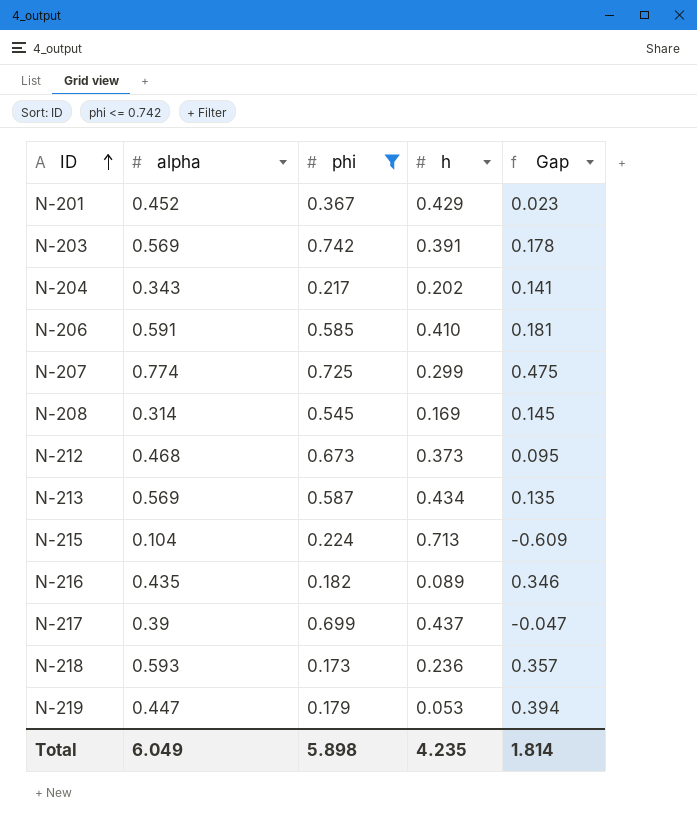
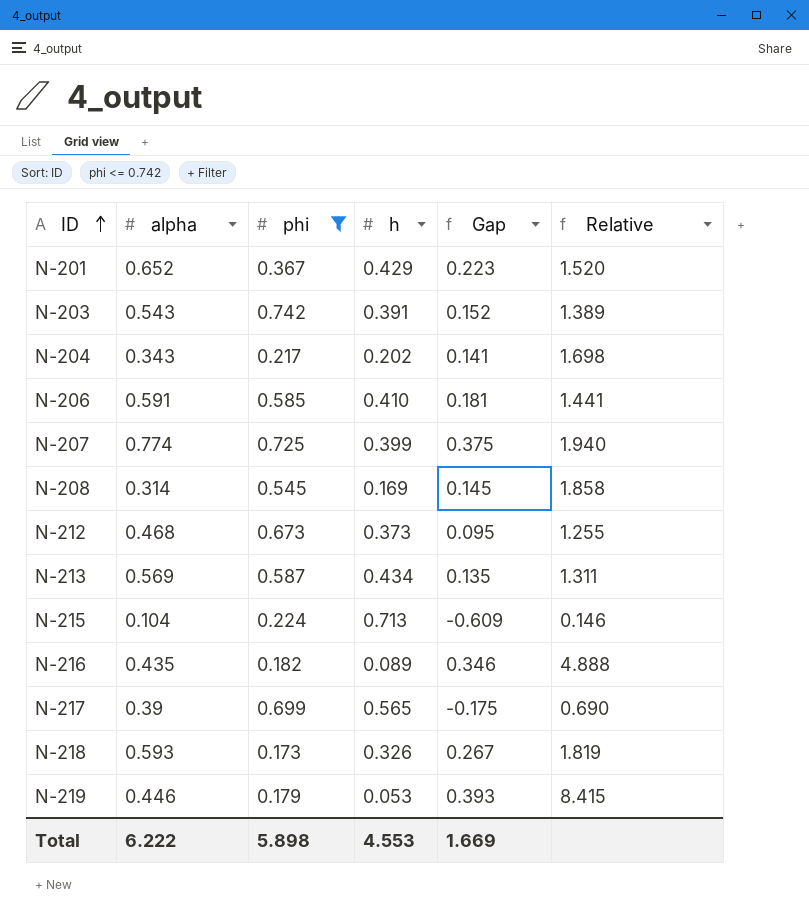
column Relative | formula: none -> [alpha] / [h]
N-201 | alpha: 0.452 -> 0.652
N-201 | Gap: 0.023 -> 0.223
N-203 | alpha: 0.569 -> 0.543
N-203 | Gap: 0.178 -> 0.152
N-207 | h: 0.299 -> 0.399
N-207 | Gap: 0.475 -> 0.375
N-217 | h: 0.437 -> 0.565
N-217 | Gap: -0.047 -> -0.175
N-218 | h: 0.236 -> 0.326
N-218 | Gap: 0.357 -> 0.267
N-219 | alpha: 0.447 -> 0.446
N-219 | Gap: 0.394 -> 0.393
Total | alpha: 6.049 -> 6.222
Total | h: 4.235 -> 4.553
Total | Gap: 1.814 -> 1.669

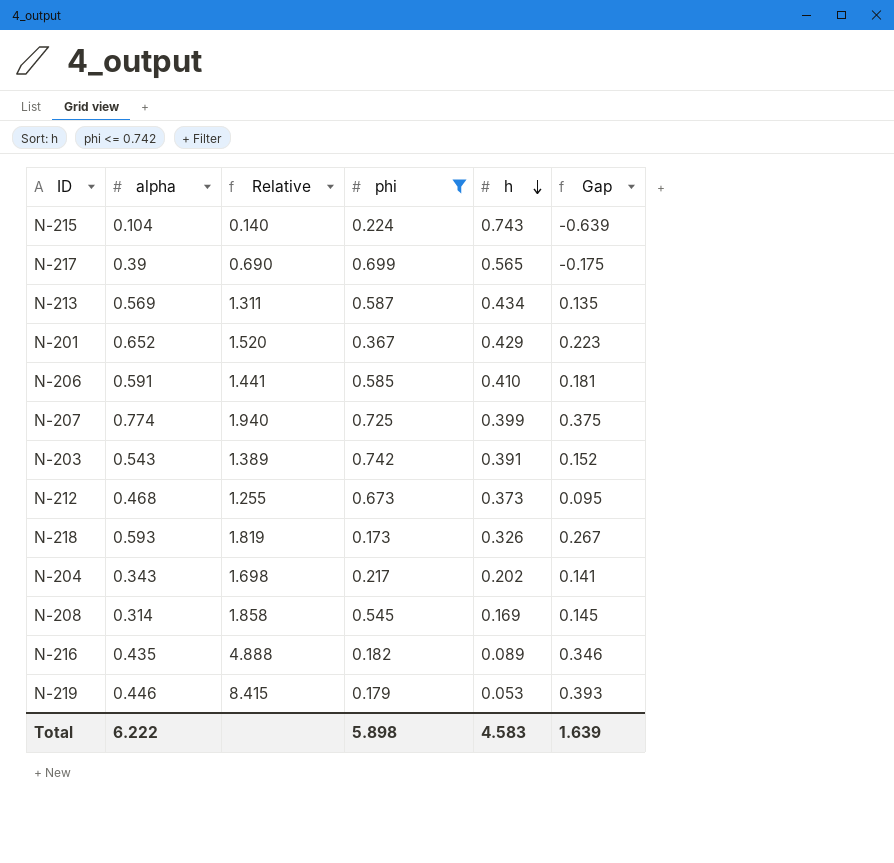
row order: ID ascending -> h descending
column Relative | position: 6 -> 3
N-215 | Relative: 0.146 -> 0.140
N-215 | h: 0.713 -> 0.743
N-215 | Gap: -0.609 -> -0.639
Total | h: 4.553 -> 4.583
Total | Gap: 1.669 -> 1.639

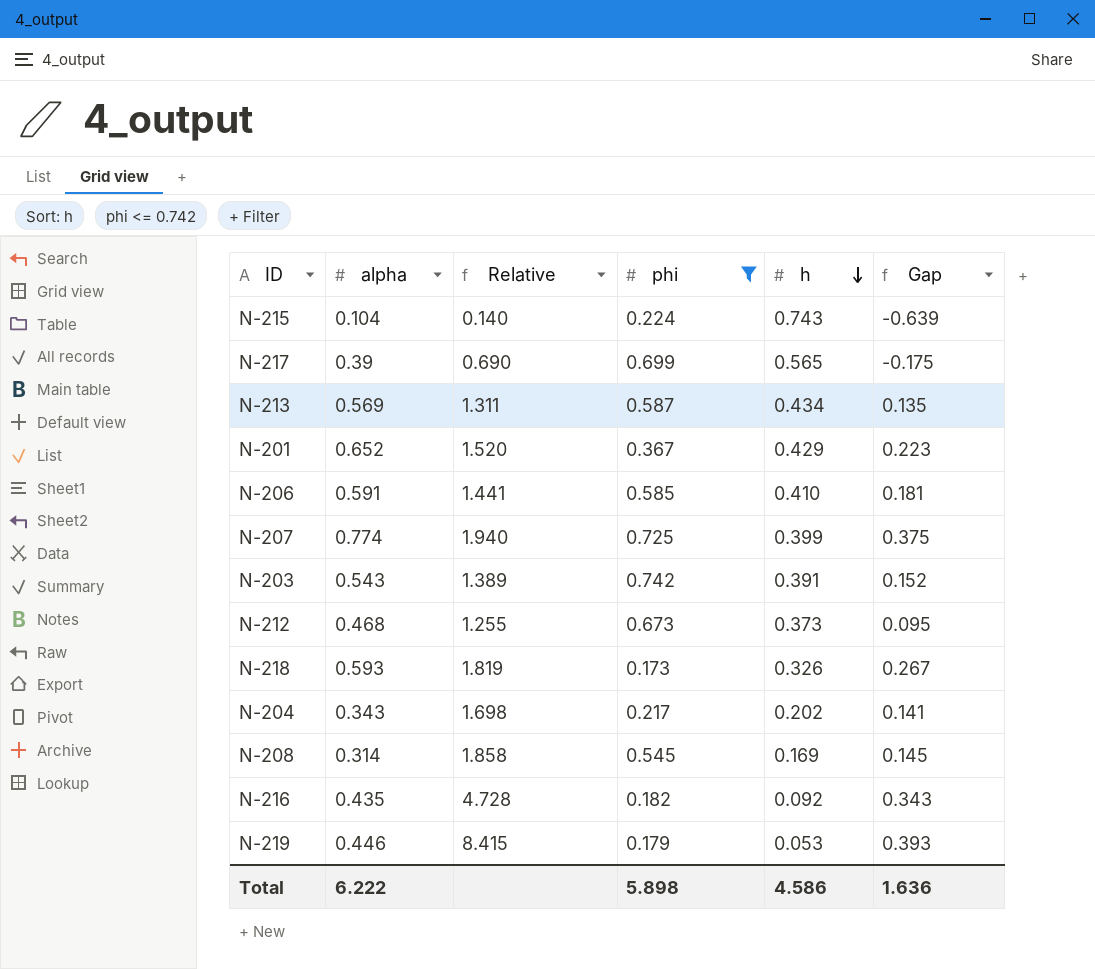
N-216 | Relative: 4.888 -> 4.728
N-216 | h: 0.089 -> 0.092
N-216 | Gap: 0.346 -> 0.343
Total | h: 4.583 -> 4.586
Total | Gap: 1.639 -> 1.636

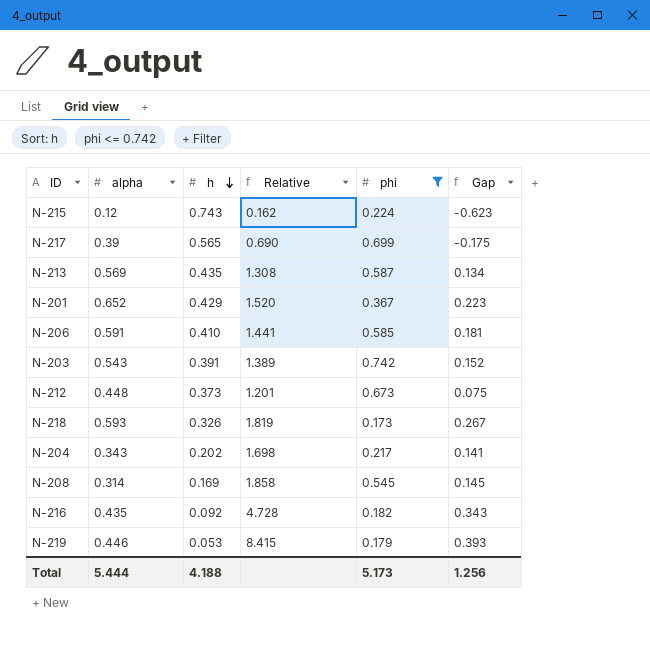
column h | position: 5 -> 3
row N-207: 0.774 | 1.940 | 0.725 | 0.399 | 0.375 -> none
N-215 | alpha: 0.104 -> 0.12
N-215 | Relative: 0.140 -> 0.162
N-215 | Gap: -0.639 -> -0.623
N-213 | h: 0.434 -> 0.435
N-213 | Relative: 1.311 -> 1.308
N-213 | Gap: 0.135 -> 0.134
N-212 | alpha: 0.468 -> 0.448
N-212 | Relative: 1.255 -> 1.201
N-212 | Gap: 0.095 -> 0.075
Total | alpha: 6.222 -> 5.444
Total | h: 4.586 -> 4.188
Total | phi: 5.898 -> 5.173
Total | Gap: 1.636 -> 1.256

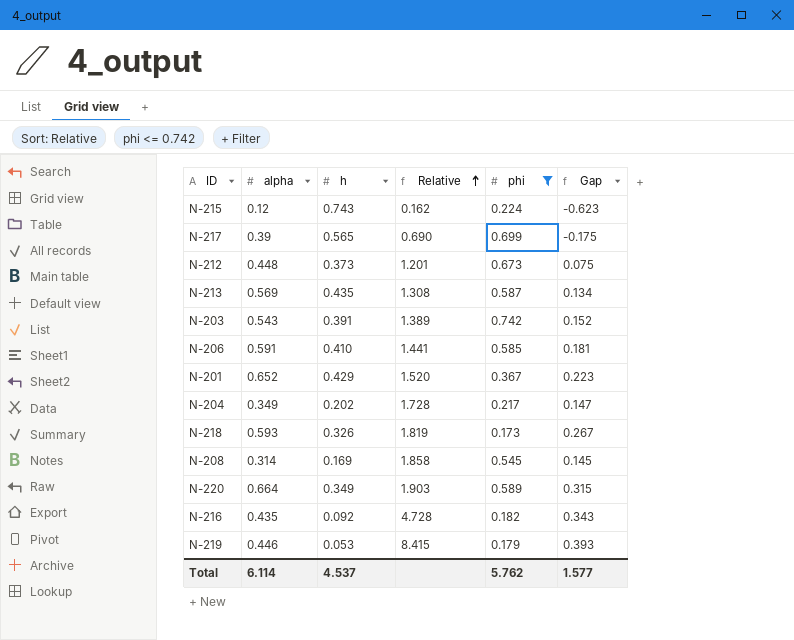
row order: h descending -> Relative ascending
N-204 | alpha: 0.343 -> 0.349
N-204 | Relative: 1.698 -> 1.728
N-204 | Gap: 0.141 -> 0.147
row N-220: none -> 0.664 | 0.349 | 1.903 | 0.589 | 0.315
Total | alpha: 5.444 -> 6.114
Total | h: 4.188 -> 4.537
Total | phi: 5.173 -> 5.762
Total | Gap: 1.256 -> 1.577

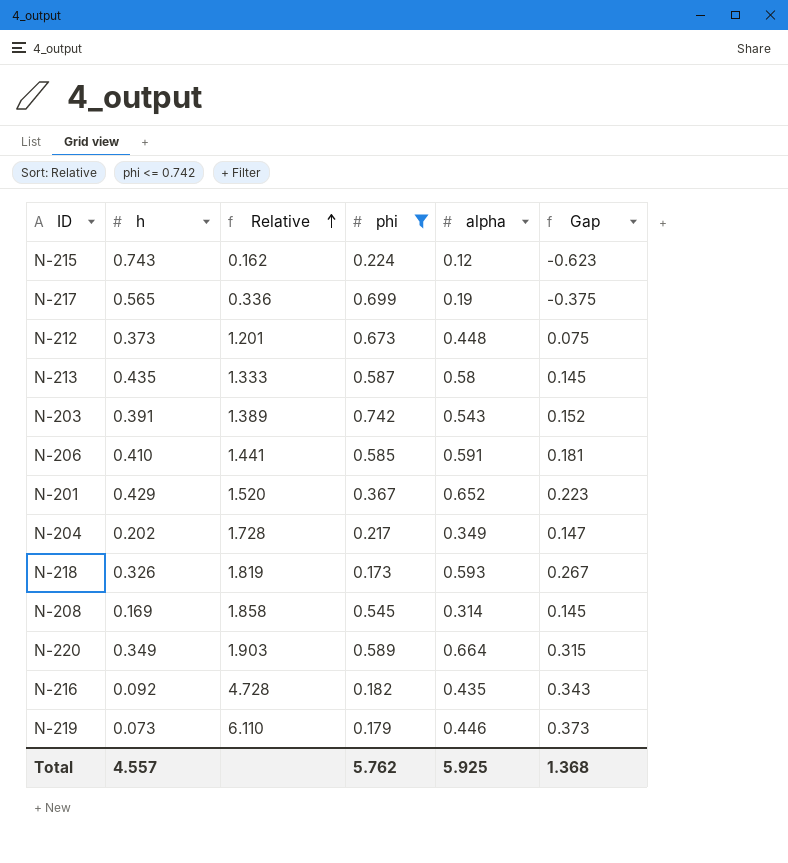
column alpha | position: 2 -> 5
N-217 | Relative: 0.690 -> 0.336
N-217 | alpha: 0.39 -> 0.19
N-217 | Gap: -0.175 -> -0.375
N-213 | Relative: 1.308 -> 1.333
N-213 | alpha: 0.569 -> 0.58
N-213 | Gap: 0.134 -> 0.145
N-219 | h: 0.053 -> 0.073
N-219 | Relative: 8.415 -> 6.110
N-219 | Gap: 0.393 -> 0.373
Total | h: 4.537 -> 4.557
Total | alpha: 6.114 -> 5.925
Total | Gap: 1.577 -> 1.368

